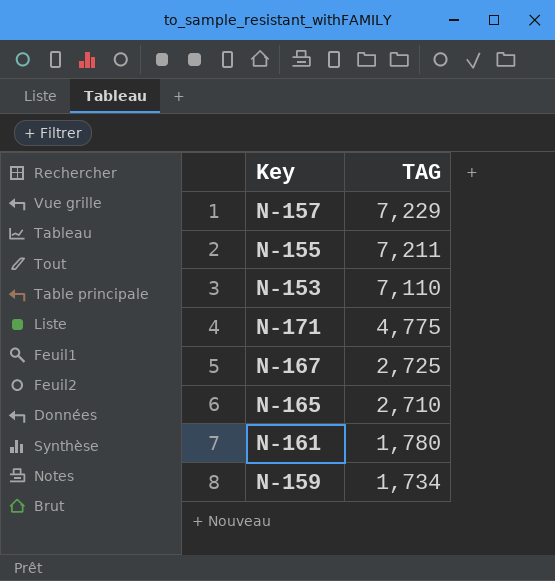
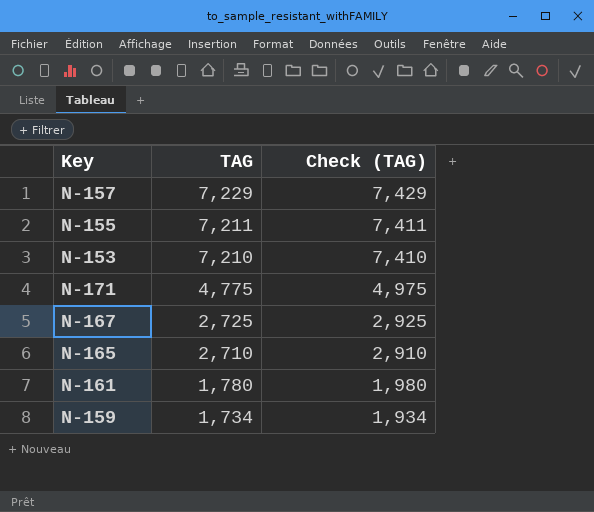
column Check (TAG) | formula: none -> [TAG] + 200
N-153 | TAG: 7,110 -> 7,210

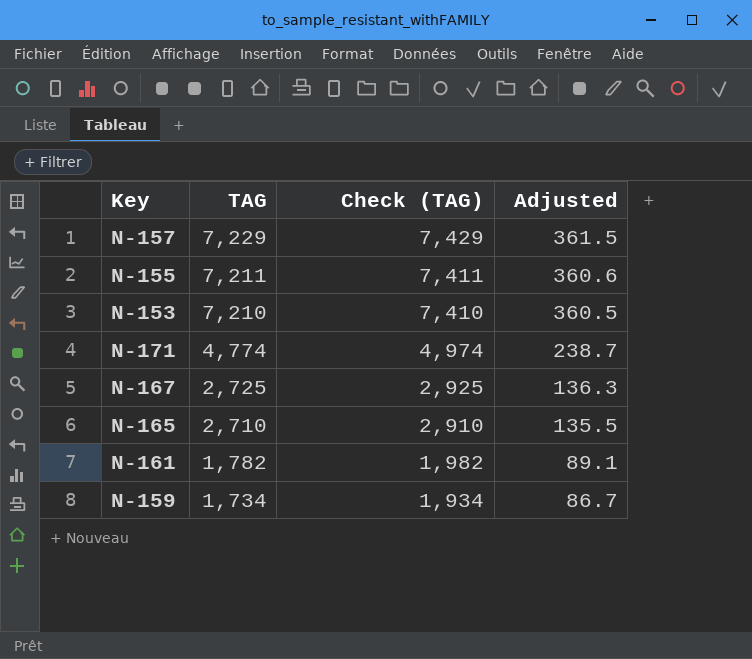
column Adjusted | formula: none -> [TAG] * 0.05
N-171 | TAG: 4,775 -> 4,774
N-171 | Check (TAG): 4,975 -> 4,974
N-161 | TAG: 1,780 -> 1,782
N-161 | Check (TAG): 1,980 -> 1,982

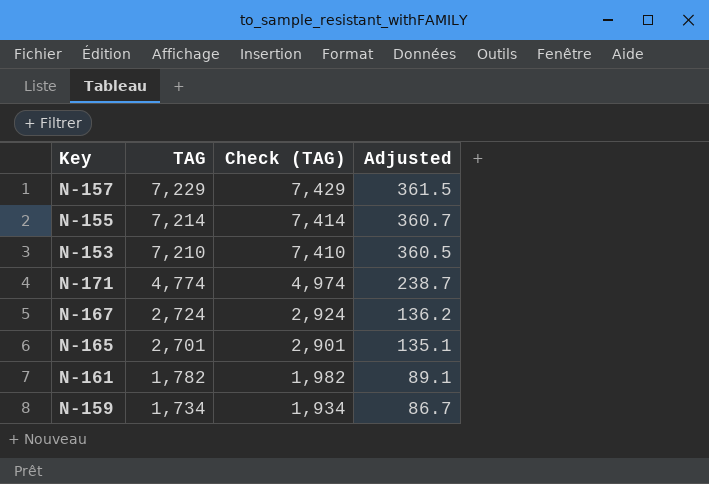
N-155 | TAG: 7,211 -> 7,214
N-155 | Check (TAG): 7,411 -> 7,414
N-155 | Adjusted: 360.6 -> 360.7
N-167 | TAG: 2,725 -> 2,724
N-167 | Check (TAG): 2,925 -> 2,924
N-167 | Adjusted: 136.3 -> 136.2
N-165 | TAG: 2,710 -> 2,701
N-165 | Check (TAG): 2,910 -> 2,901
N-165 | Adjusted: 135.5 -> 135.1

